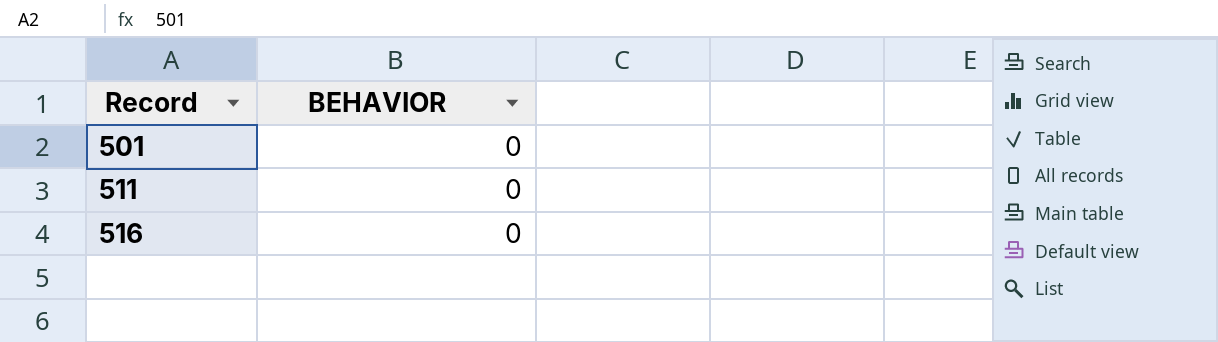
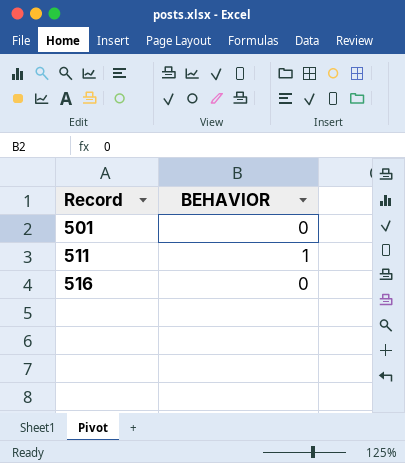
511 | BEHAVIOR: 0 -> 1

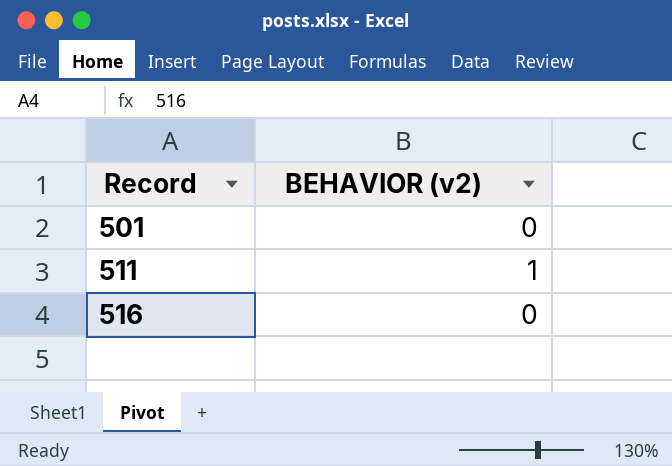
column name: BEHAVIOR -> BEHAVIOR (v2)

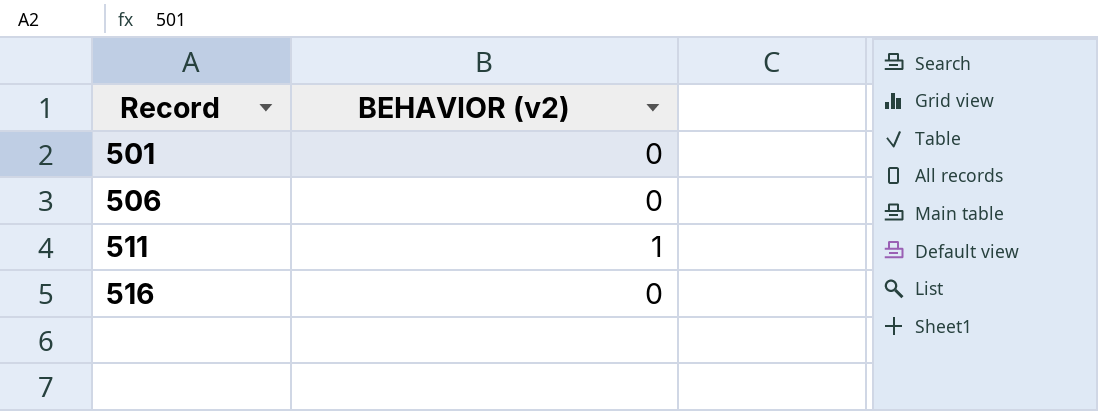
row 506: none -> 0

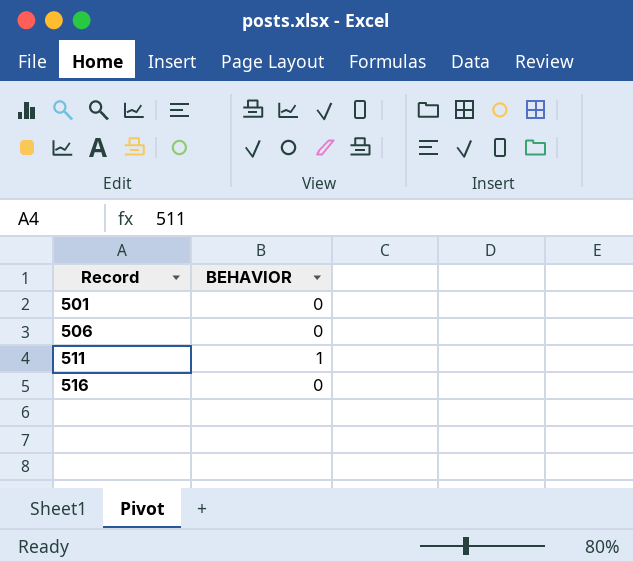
column name: BEHAVIOR (v2) -> BEHAVIOR

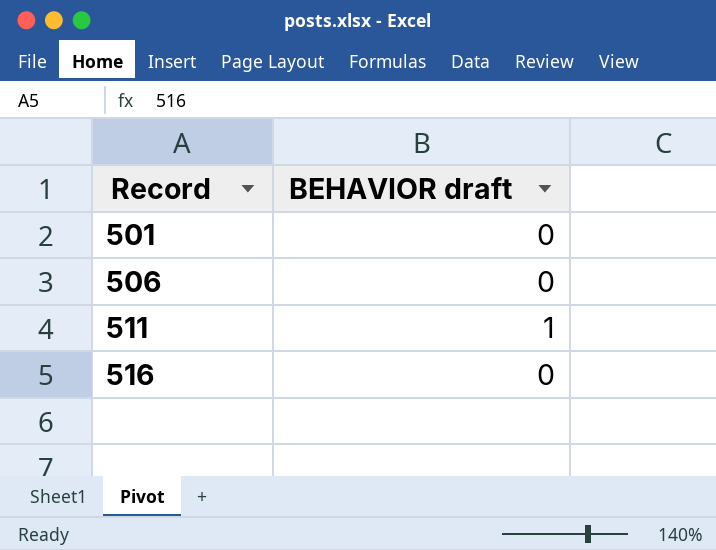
column name: BEHAVIOR -> BEHAVIOR draft

